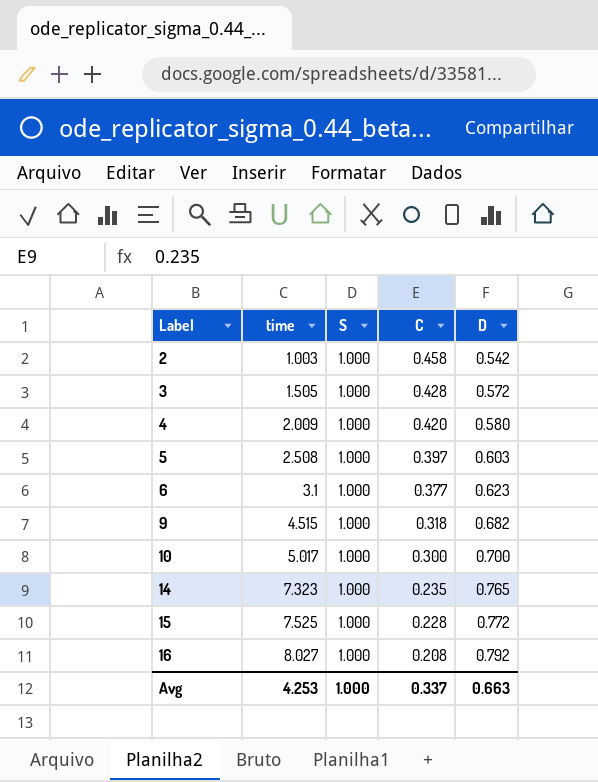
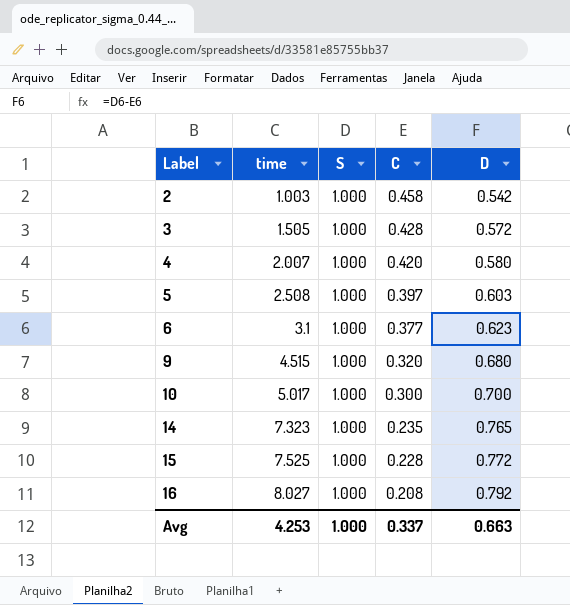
4 | time: 2.009 -> 2.007
9 | C: 0.318 -> 0.320
9 | D: 0.682 -> 0.680

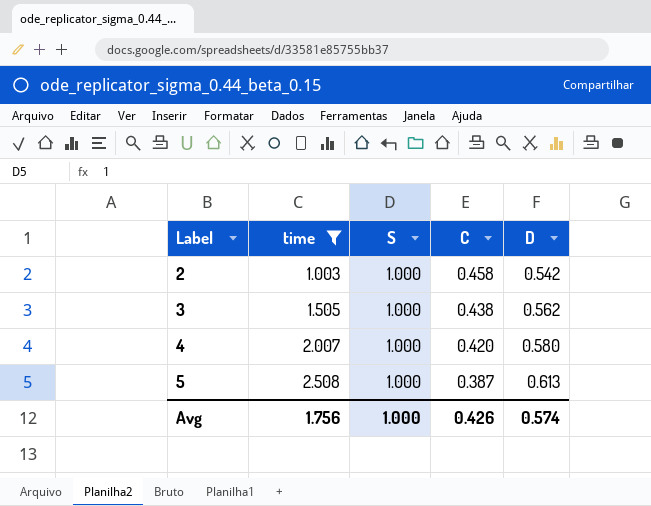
filter: none -> time <= 2.508
3 | C: 0.428 -> 0.438
3 | D: 0.572 -> 0.562
5 | C: 0.397 -> 0.387
5 | D: 0.603 -> 0.613
Avg | time: 4.253 -> 1.756
Avg | C: 0.337 -> 0.426
Avg | D: 0.663 -> 0.574

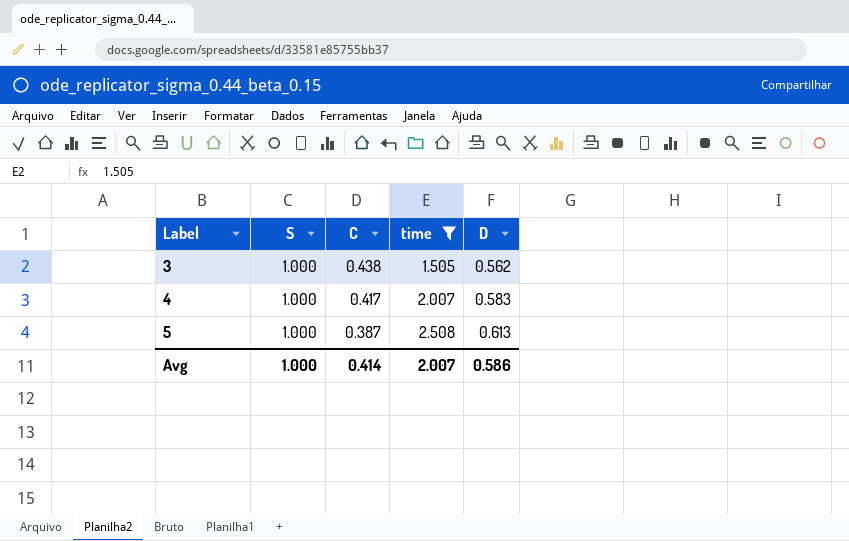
column time | position: 2 -> 4
row 2: 1.003 | 1.000 | 0.458 | 0.542 -> none
4 | C: 0.420 -> 0.417
4 | D: 0.580 -> 0.583
Avg | C: 0.426 -> 0.414
Avg | time: 1.756 -> 2.007
Avg | D: 0.574 -> 0.586

